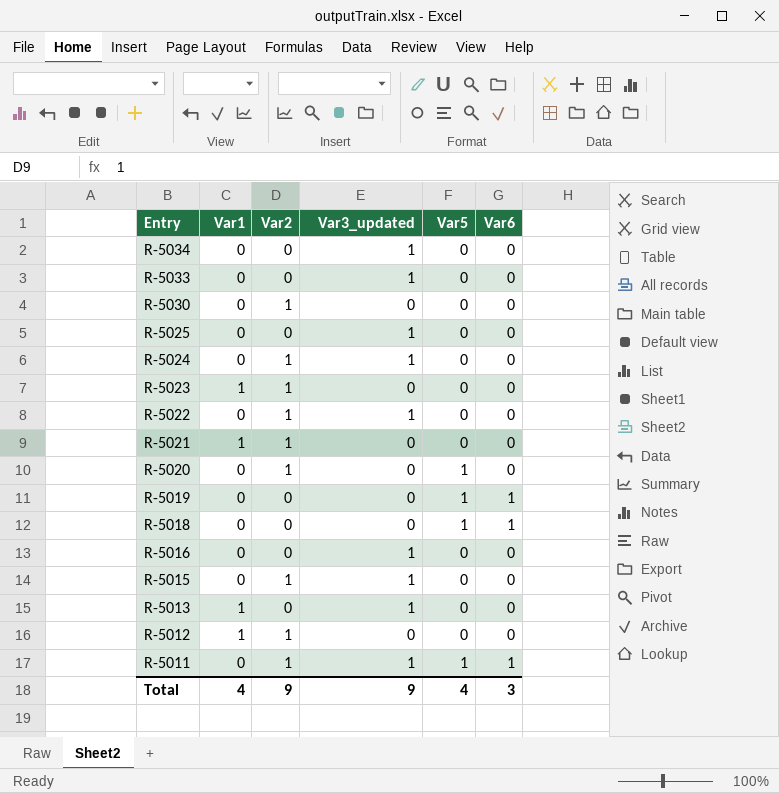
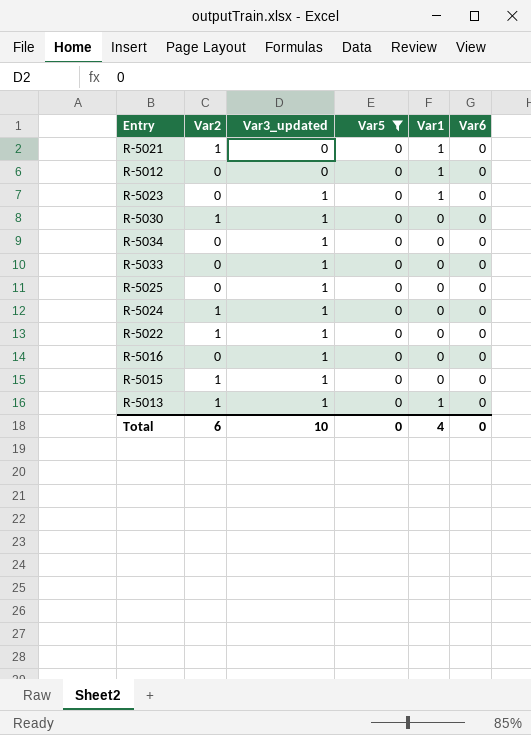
filter: none -> Var5 = 0
row order: Entry descending -> Var3_updated ascending
column Var1 | position: 2 -> 5
R-5012 | Var2: 1 -> 0
R-5023 | Var2: 1 -> 0
R-5023 | Var3_updated: 0 -> 1
R-5030 | Var3_updated: 0 -> 1
R-5013 | Var2: 0 -> 1
Total | Var2: 9 -> 6
Total | Var3_updated: 9 -> 10
Total | Var5: 4 -> 0
Total | Var6: 3 -> 0

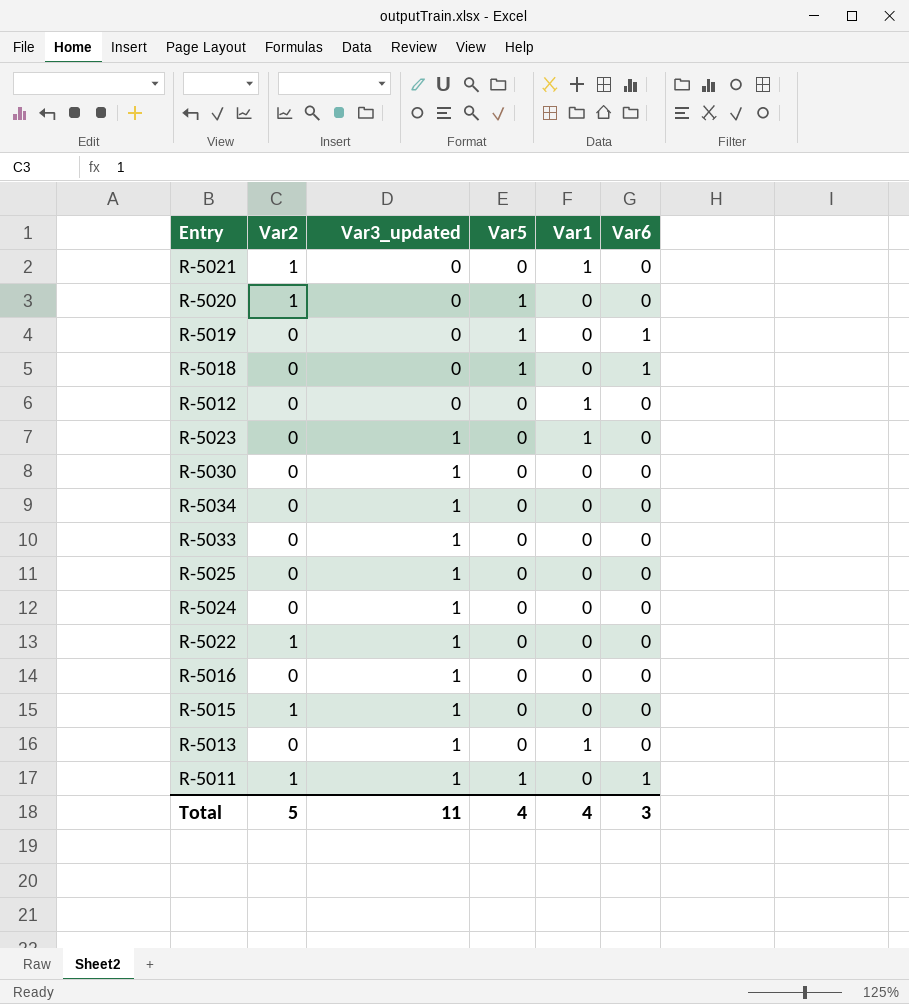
filter: Var5 = 0 -> none
R-5030 | Var2: 1 -> 0
R-5024 | Var2: 1 -> 0
R-5013 | Var2: 1 -> 0
Total | Var2: 6 -> 5
Total | Var3_updated: 10 -> 11
Total | Var5: 0 -> 4
Total | Var6: 0 -> 3

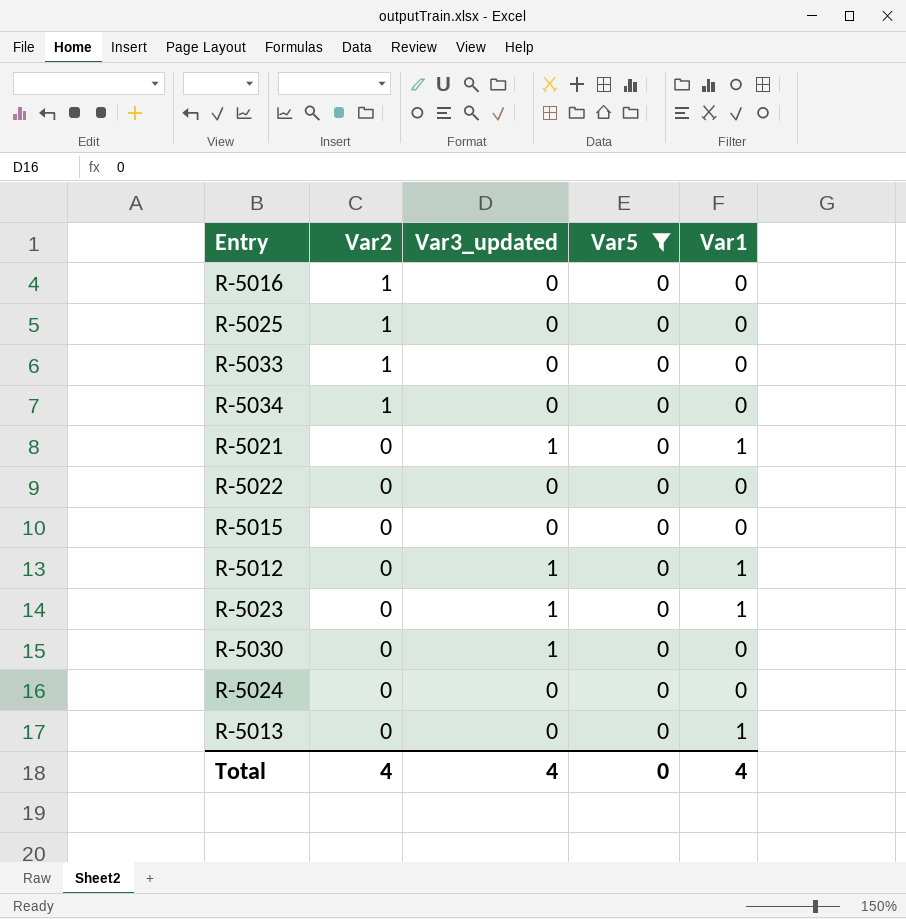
filter: none -> Var5 = 0
row order: Var3_updated ascending -> Var2 descending
column Var6 | position: 6 -> none
R-5016 | Var2: 0 -> 1
R-5016 | Var3_updated: 1 -> 0
R-5025 | Var2: 0 -> 1
R-5025 | Var3_updated: 1 -> 0
R-5033 | Var2: 0 -> 1
R-5033 | Var3_updated: 1 -> 0
R-5034 | Var2: 0 -> 1
R-5034 | Var3_updated: 1 -> 0
R-5021 | Var2: 1 -> 0
R-5021 | Var3_updated: 0 -> 1
R-5022 | Var2: 1 -> 0
R-5022 | Var3_updated: 1 -> 0
R-5015 | Var2: 1 -> 0
R-5015 | Var3_updated: 1 -> 0
R-5012 | Var3_updated: 0 -> 1
R-5024 | Var3_updated: 1 -> 0
R-5013 | Var3_updated: 1 -> 0
Total | Var2: 5 -> 4
Total | Var3_updated: 11 -> 4
Total | Var5: 4 -> 0

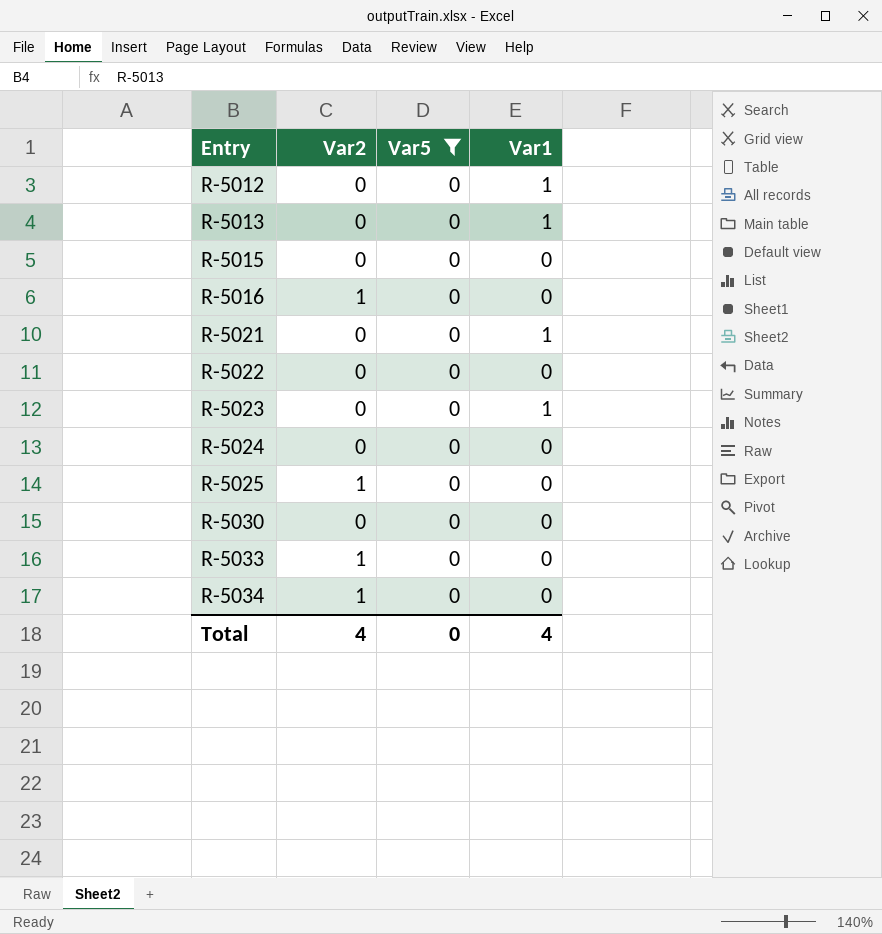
row order: Var2 descending -> Entry ascending
column Var3_updated | position: 3 -> none

